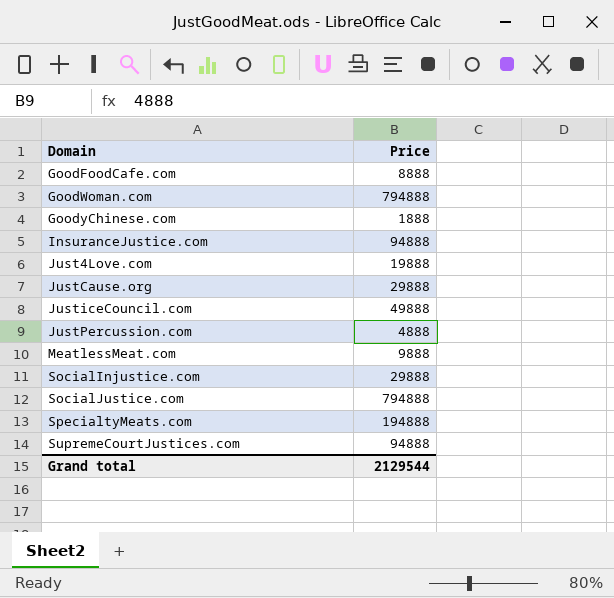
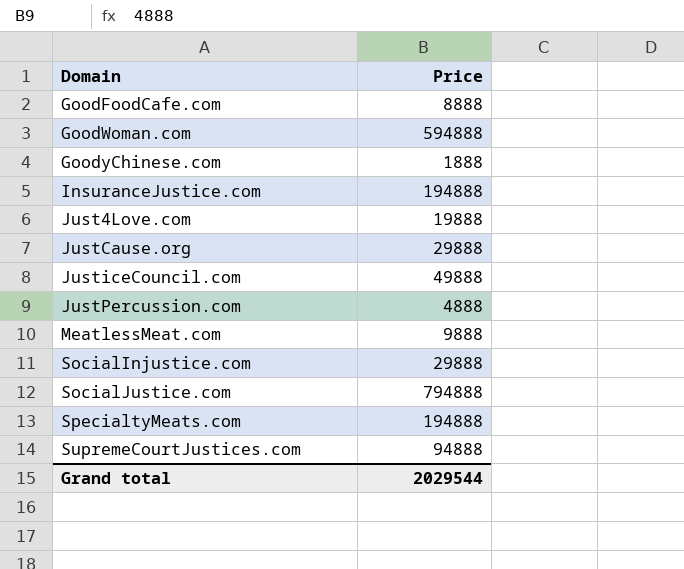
GoodWoman.com | Price: 794888 -> 594888
InsuranceJustice.com | Price: 94888 -> 194888
Grand total | Price: 2129544 -> 2029544

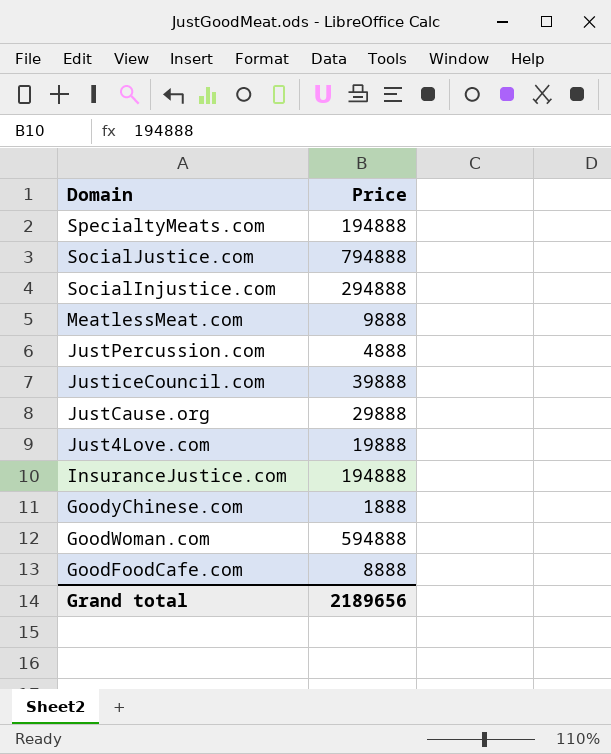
row order: Domain ascending -> Domain descending
row SupremeCourtJustices.com: 94888 -> none
SocialInjustice.com | Price: 29888 -> 294888
JusticeCouncil.com | Price: 49888 -> 39888
Grand total | Price: 2029544 -> 2189656

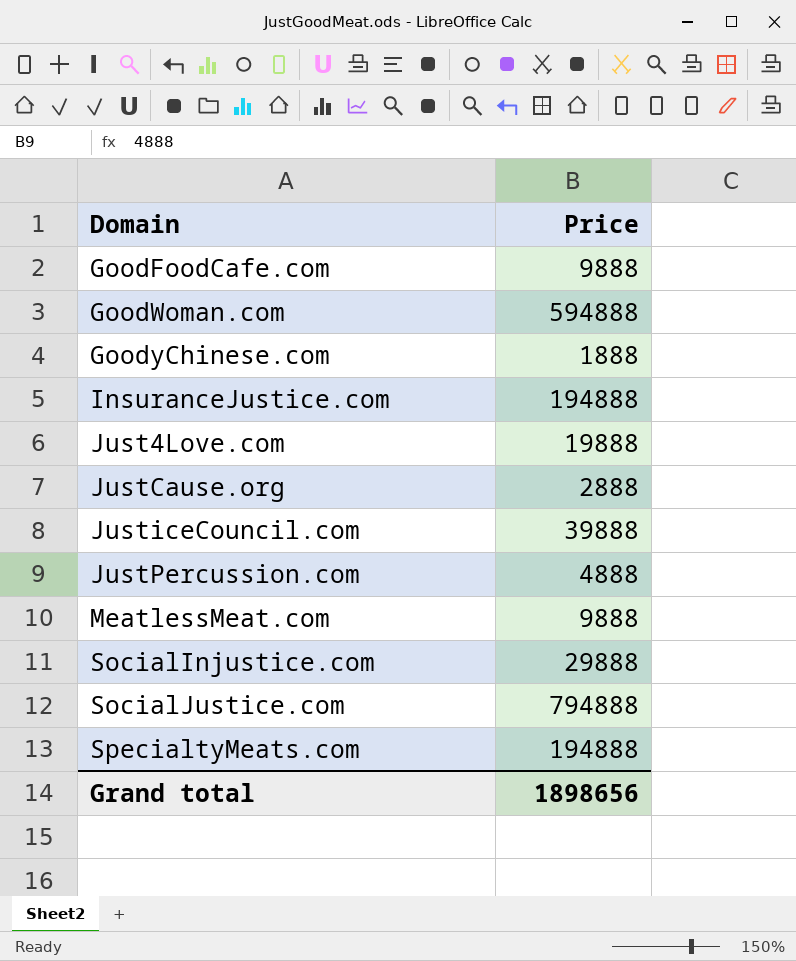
row order: Domain descending -> Domain ascending
GoodFoodCafe.com | Price: 8888 -> 9888
JustCause.org | Price: 29888 -> 2888
SocialInjustice.com | Price: 294888 -> 29888
Grand total | Price: 2189656 -> 1898656

